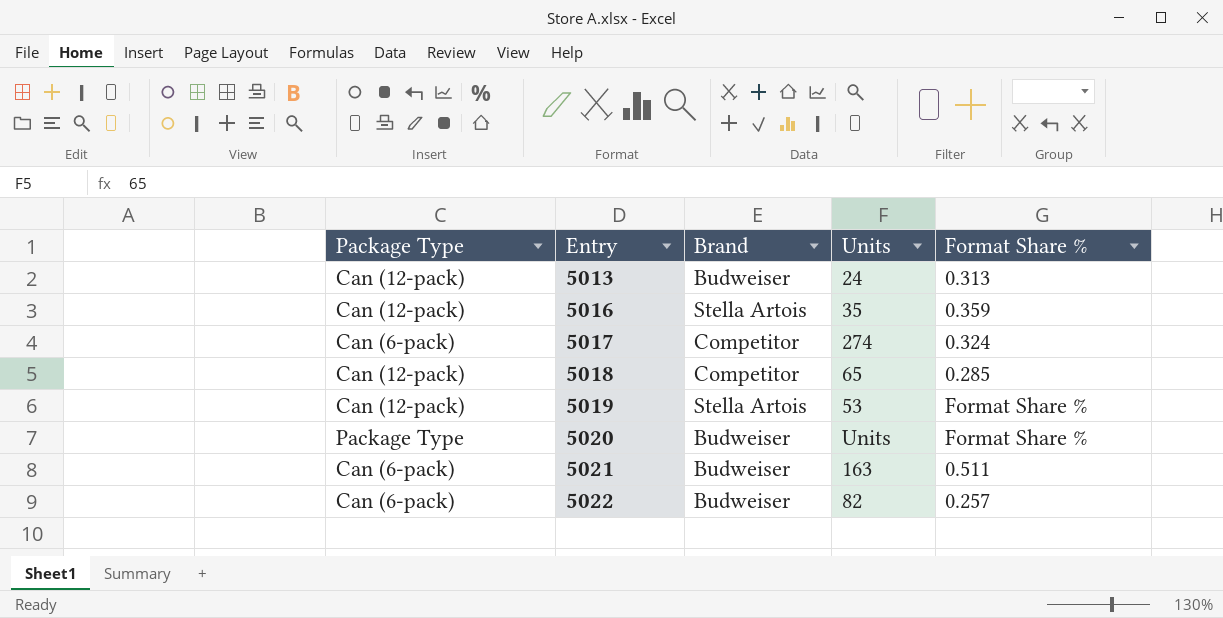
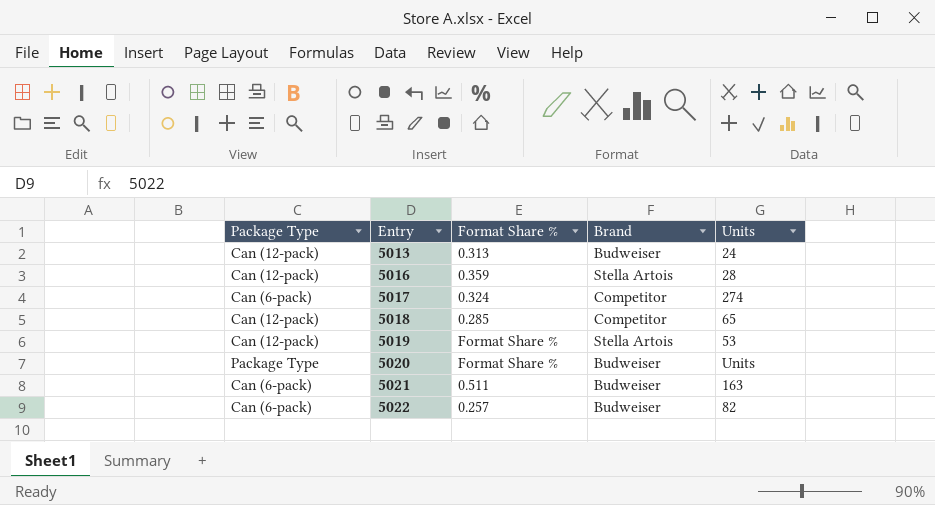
column Format Share % | position: 5 -> 3
5016 | Units: 35 -> 28

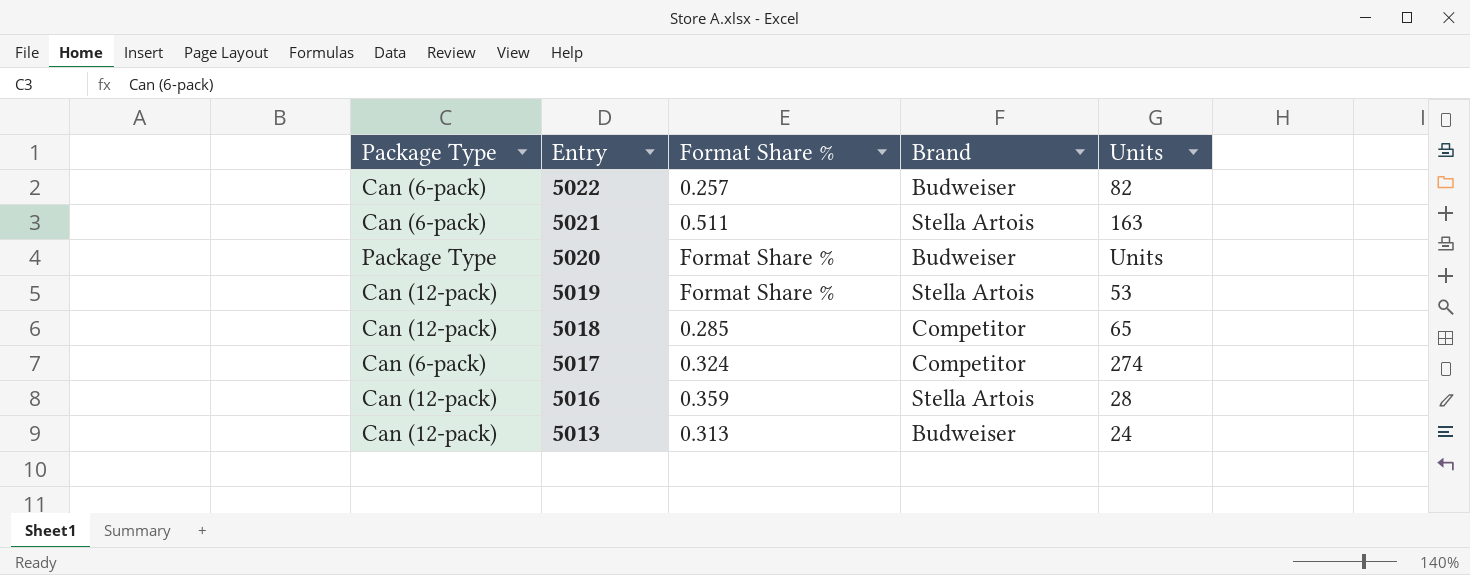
row order: Entry ascending -> Entry descending
5021 | Brand: Budweiser -> Stella Artois

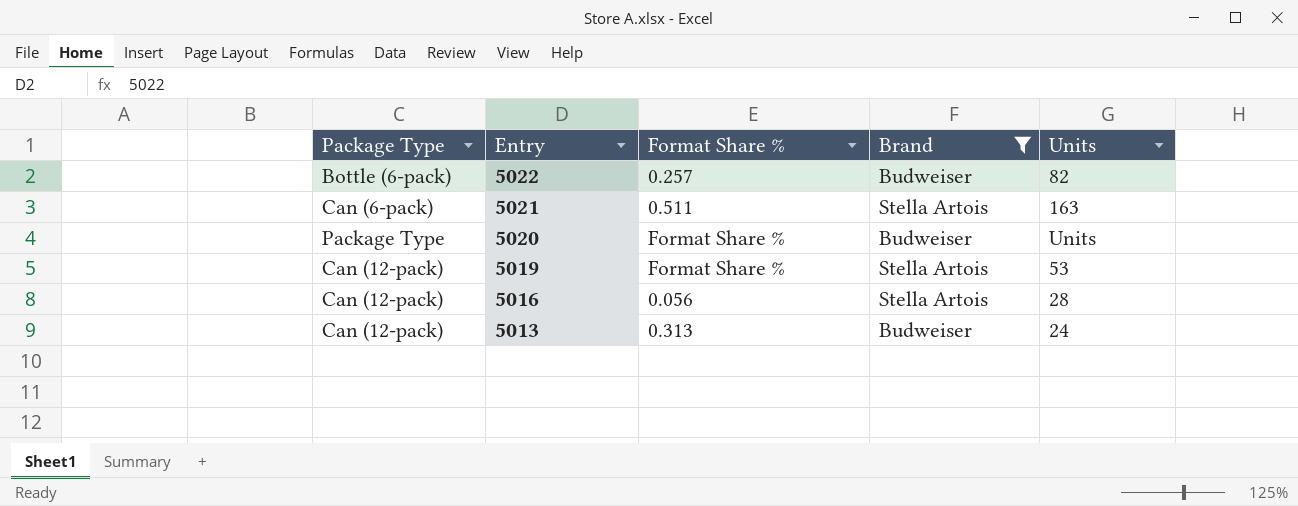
filter: none -> Brand != Competitor
5022 | Package Type: Can (6-pack) -> Bottle (6-pack)
5016 | Format Share %: 0.359 -> 0.056

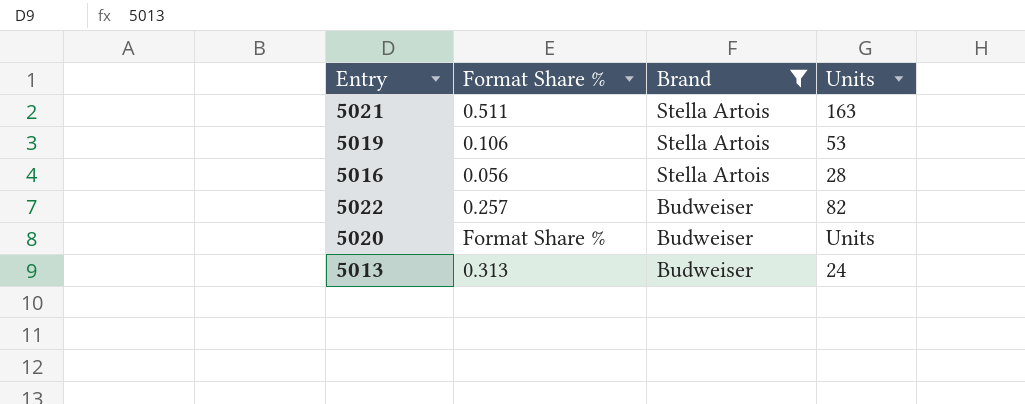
row order: Entry descending -> Brand descending
column Package Type | position: 1 -> none
5019 | Format Share %: Format Share % -> 0.106

